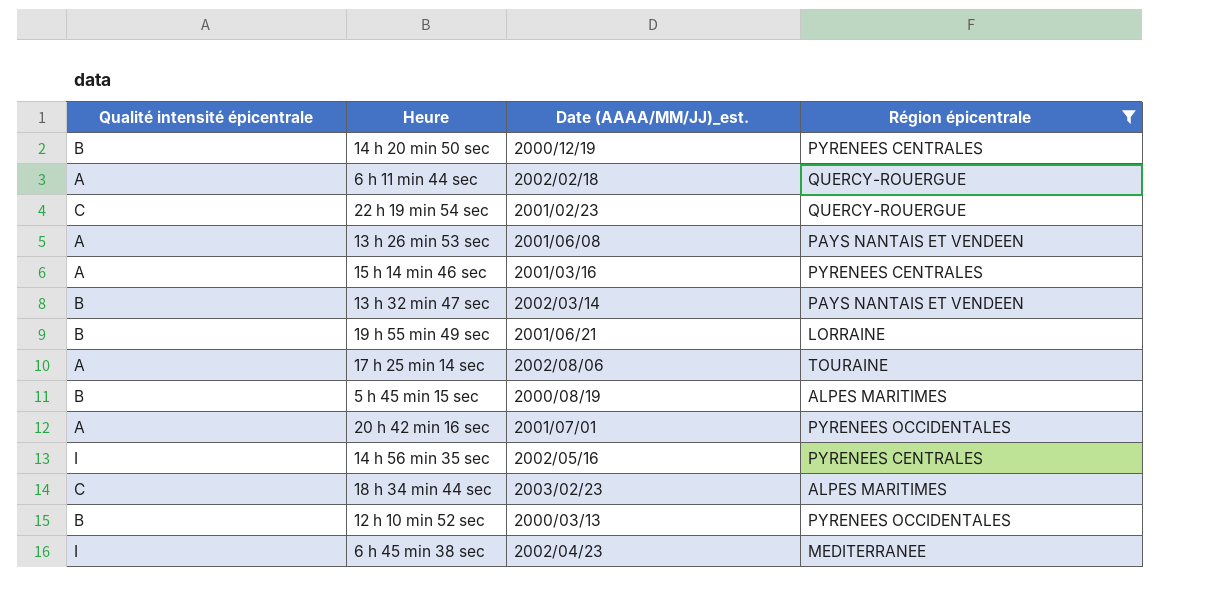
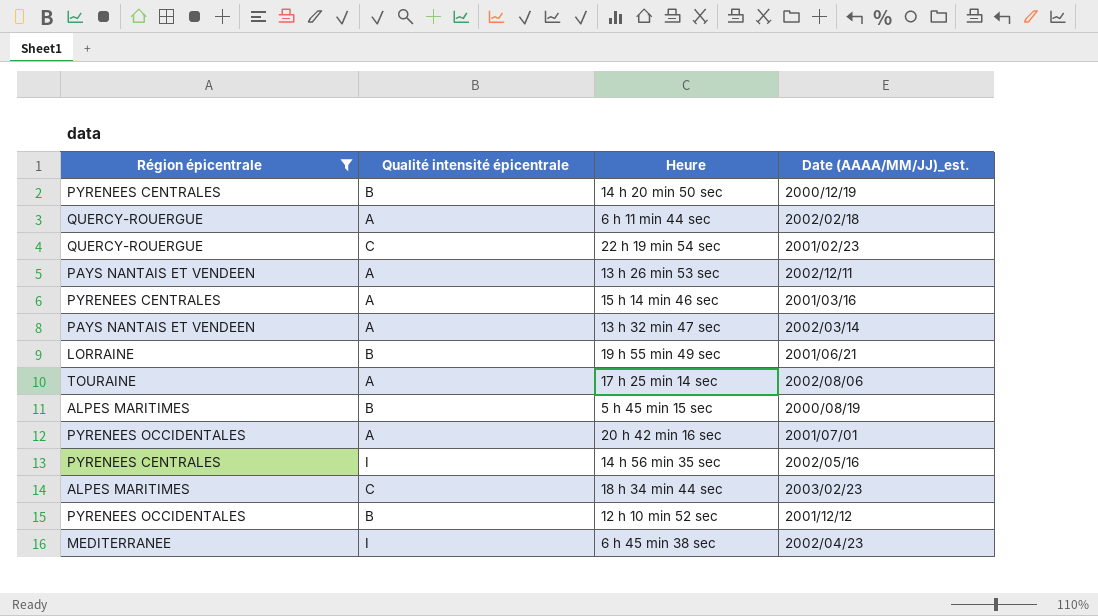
column Région épicentrale | position: 4 -> 1
13 h 26 min 53 sec | Date (AAAA/MM/JJ)_est.: 2001/06/08 -> 2002/12/11
13 h 32 min 47 sec | Qualité intensité épicentrale: B -> A
12 h 10 min 52 sec | Date (AAAA/MM/JJ)_est.: 2000/03/13 -> 2001/12/12

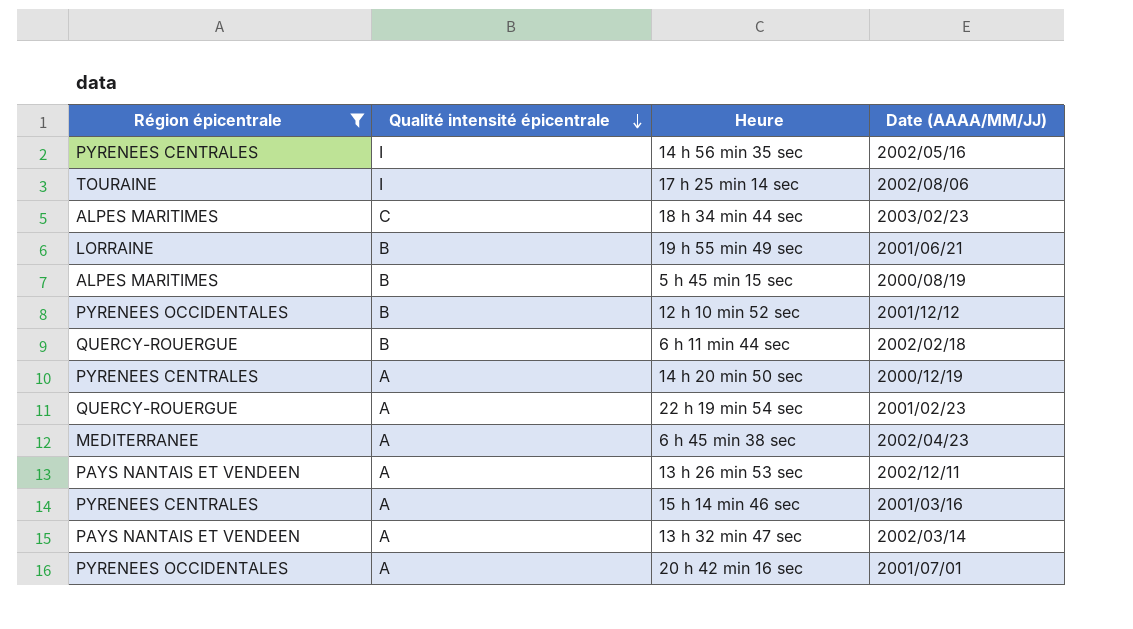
row order: none -> Qualité intensité épicentrale descending
column name: Date (AAAA/MM/JJ)_est. -> Date (AAAA/MM/JJ)
17 h 25 min 14 sec | Qualité intensité épicentrale: A -> I
6 h 11 min 44 sec | Qualité intensité épicentrale: A -> B
14 h 20 min 50 sec | Qualité intensité épicentrale: B -> A
22 h 19 min 54 sec | Qualité intensité épicentrale: C -> A
6 h 45 min 38 sec | Qualité intensité épicentrale: I -> A

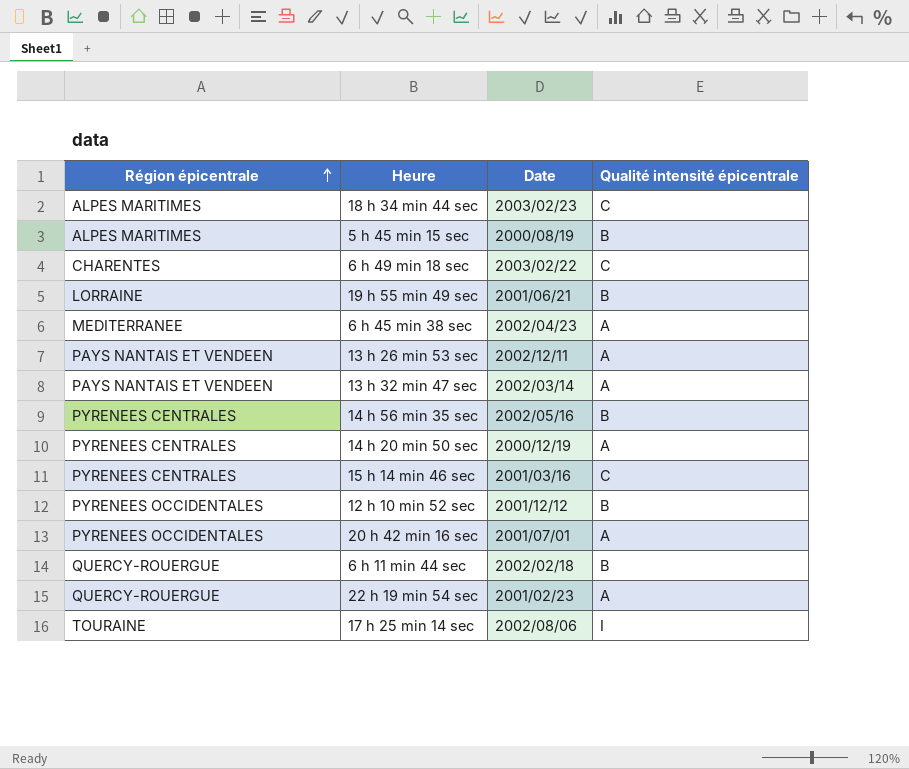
filter: Région épicentrale != CHARENTES -> none
row order: Qualité intensité épicentrale descending -> Région épicentrale ascending
column name: Date (AAAA/MM/JJ) -> Date
column Qualité intensité épicentrale | position: 2 -> 4
14 h 56 min 35 sec | Qualité intensité épicentrale: I -> B
15 h 14 min 46 sec | Qualité intensité épicentrale: A -> C

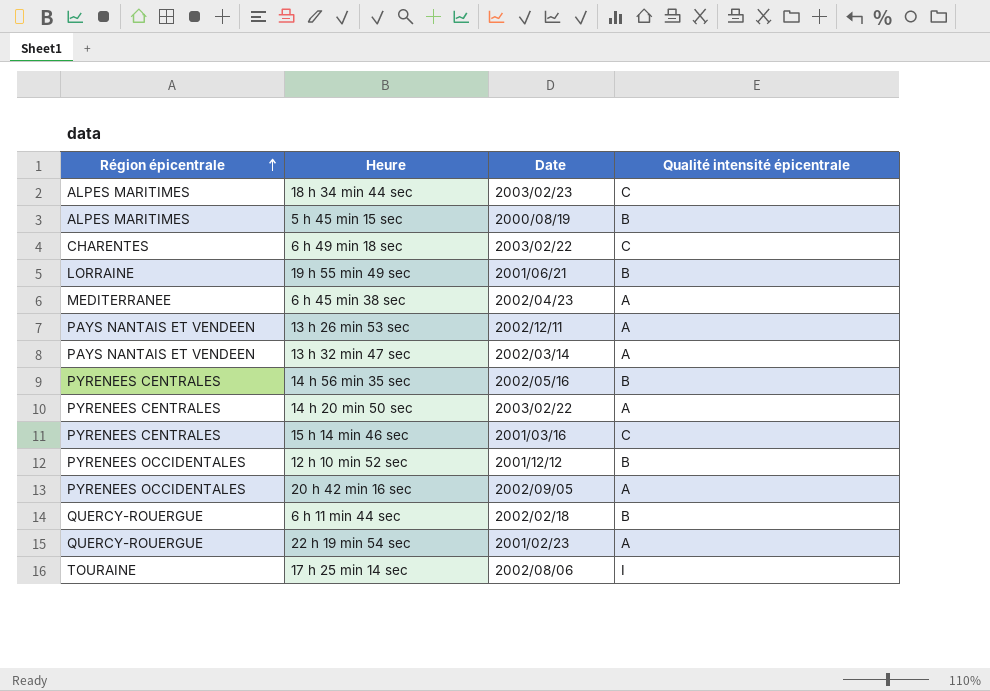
14 h 20 min 50 sec | Date: 2000/12/19 -> 2003/02/22
20 h 42 min 16 sec | Date: 2001/07/01 -> 2002/09/05

